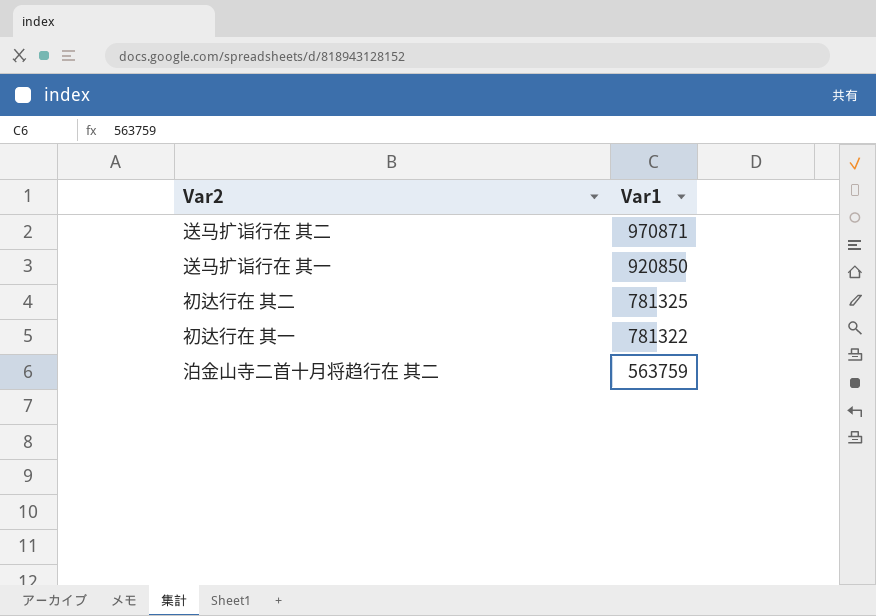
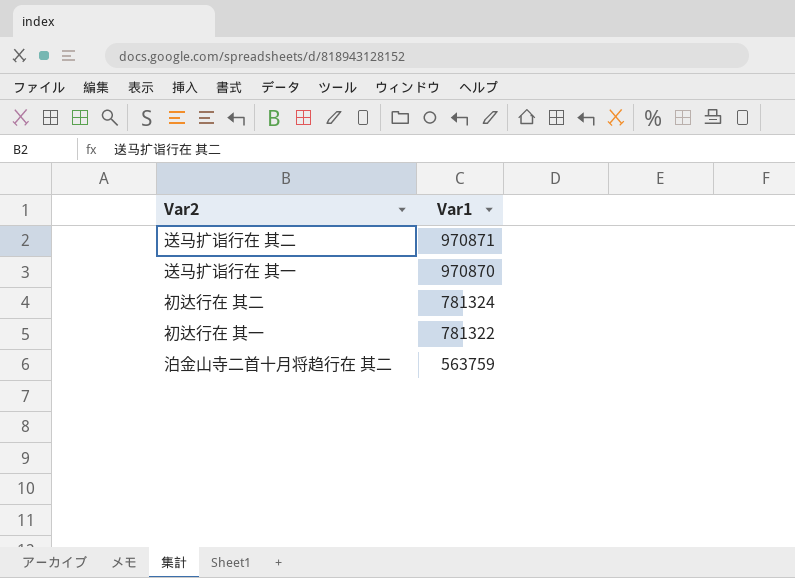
送马扩诣行在 其一 | Var1: 920850 -> 970870
初达行在 其二 | Var1: 781325 -> 781324

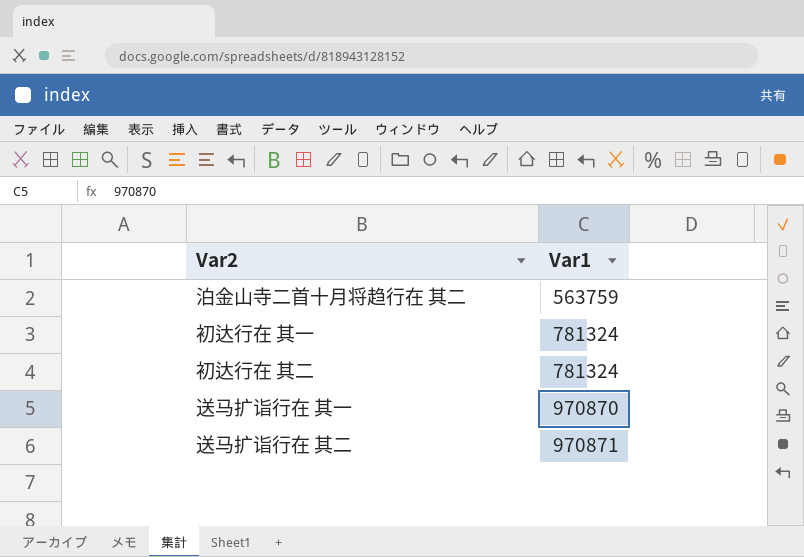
row order: Var1 descending -> Var1 ascending
初达行在 其一 | Var1: 781322 -> 781324

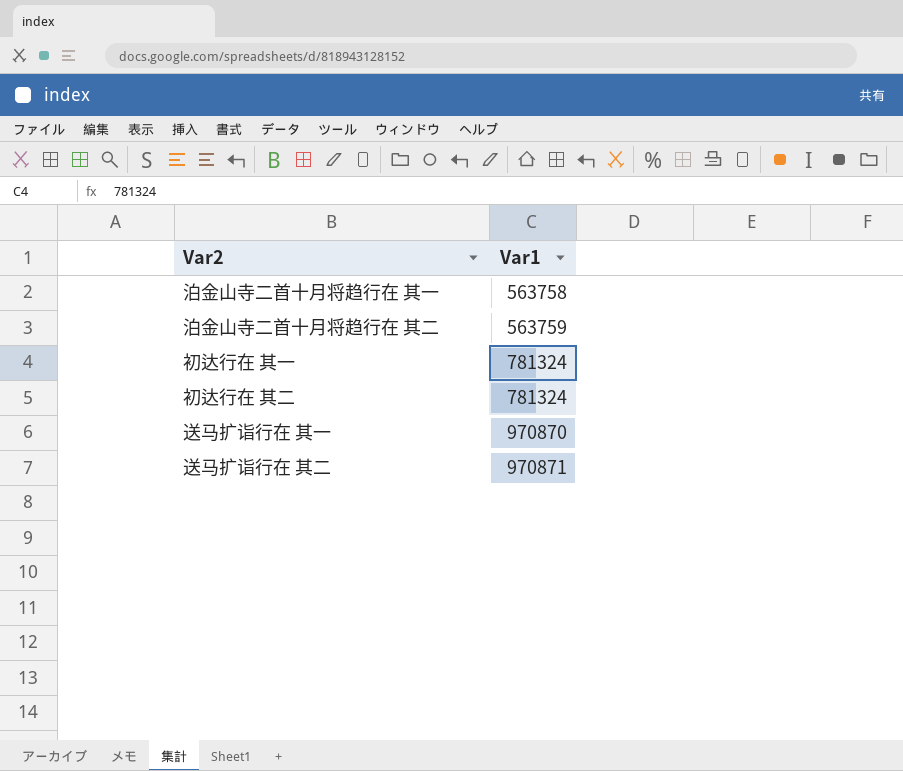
row 泊金山寺二首十月将趋行在 其一: none -> 563758

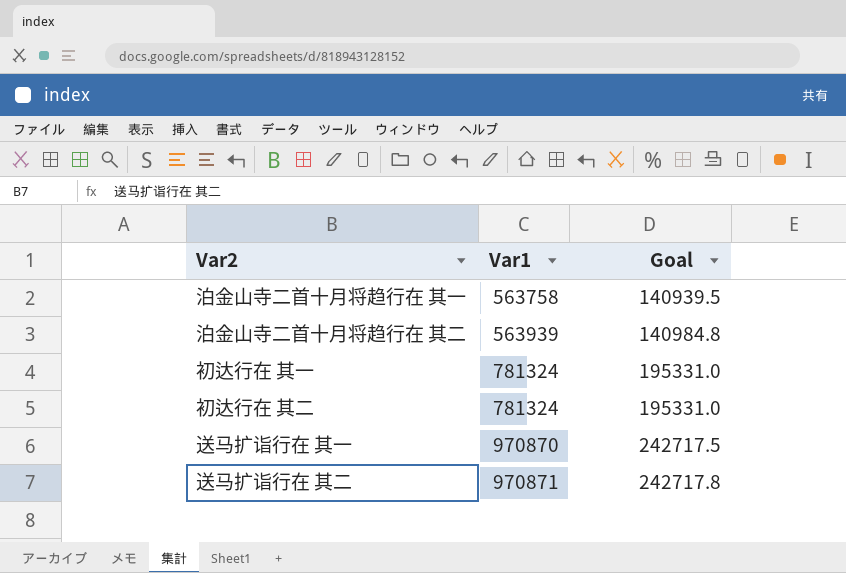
column Goal | formula: none -> [Var1] * 0.25
泊金山寺二首十月将趋行在 其二 | Var1: 563759 -> 563939

